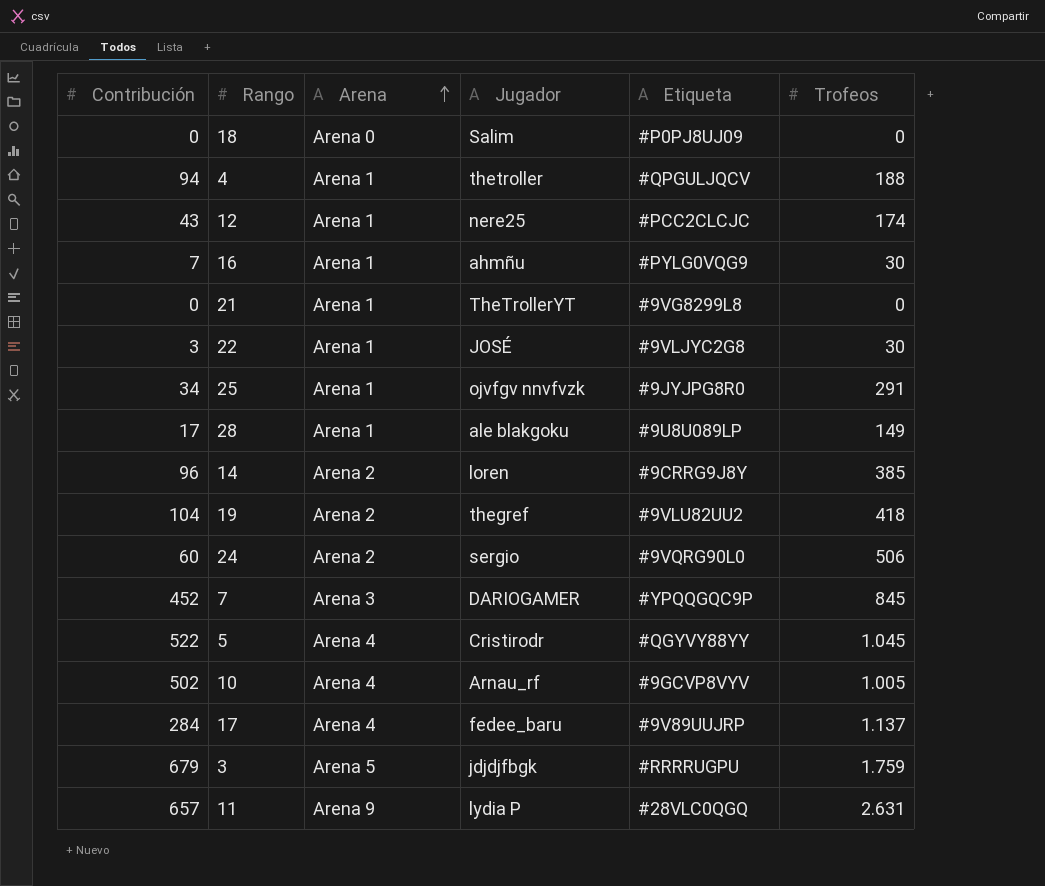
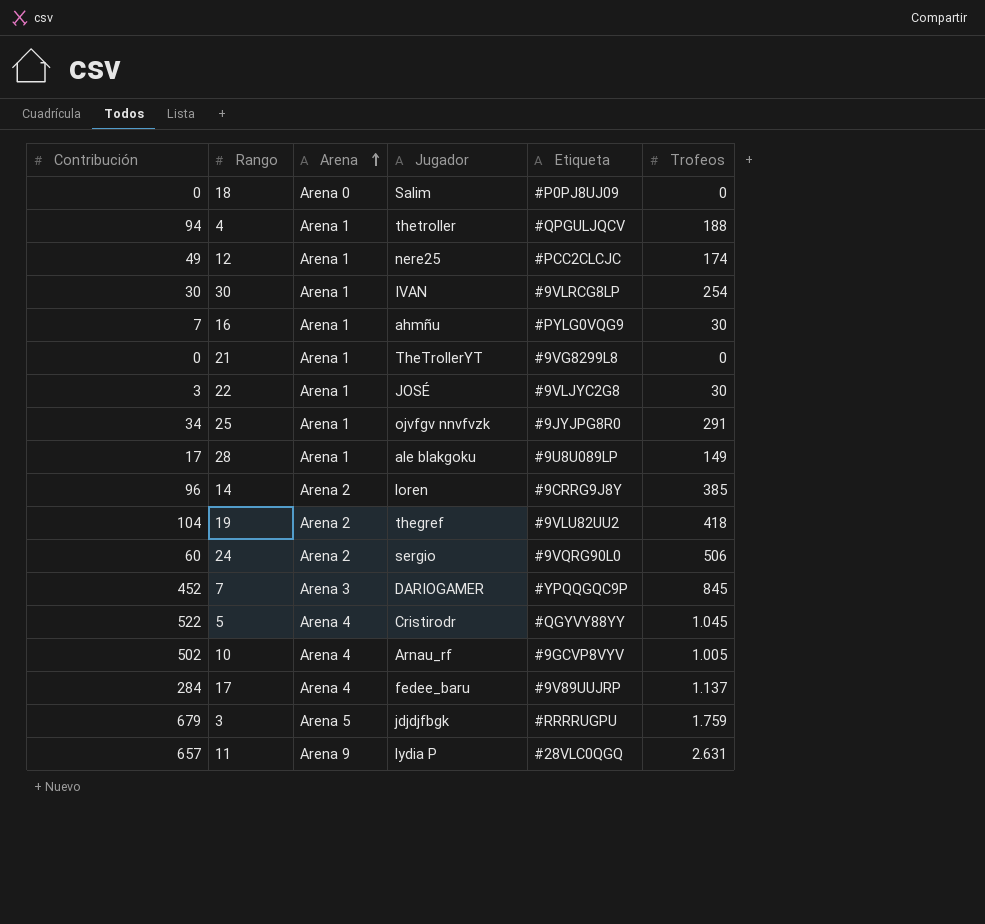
12 | Contribución: 43 -> 49
row 30: none -> 30 | Arena 1 | IVAN | #9VLRCG8LP | 254

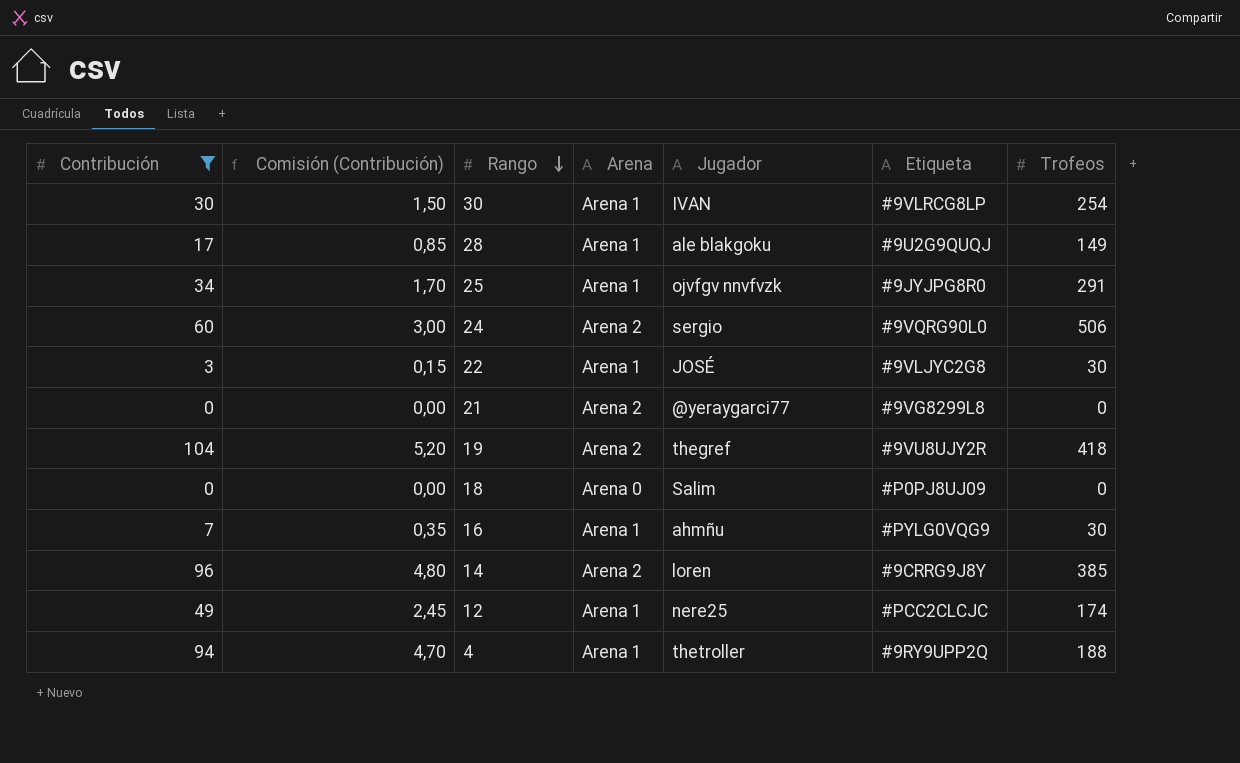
filter: none -> Contribución <= 104
row order: Arena ascending -> Rango descending
column Comisión (Contribución) | formula: none -> [Contribución] * 0,05
28 | Etiqueta: #9U8U089LP -> #9U2G9QUQJ
21 | Arena: Arena 1 -> Arena 2
21 | Jugador: TheTrollerYT -> @yeraygarci77
19 | Etiqueta: #9VLU82UU2 -> #9VU8UJY2R
4 | Etiqueta: #QPGULJQCV -> #9RY9UPP2Q

